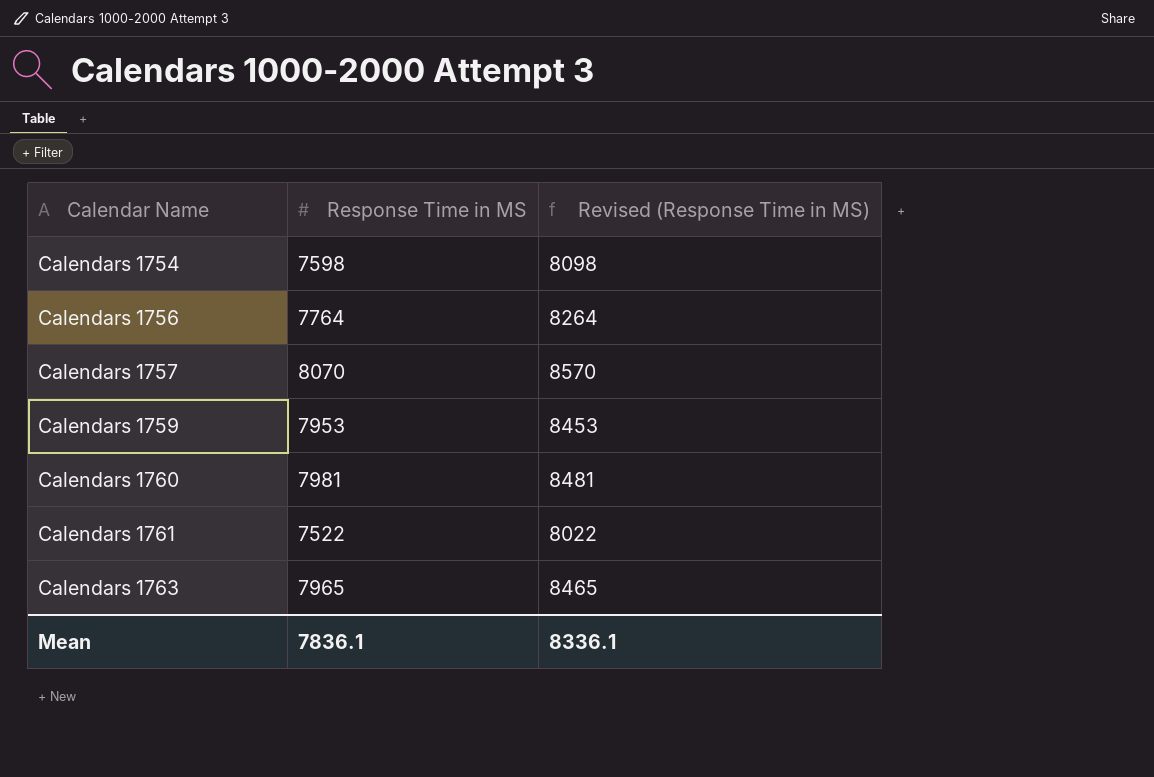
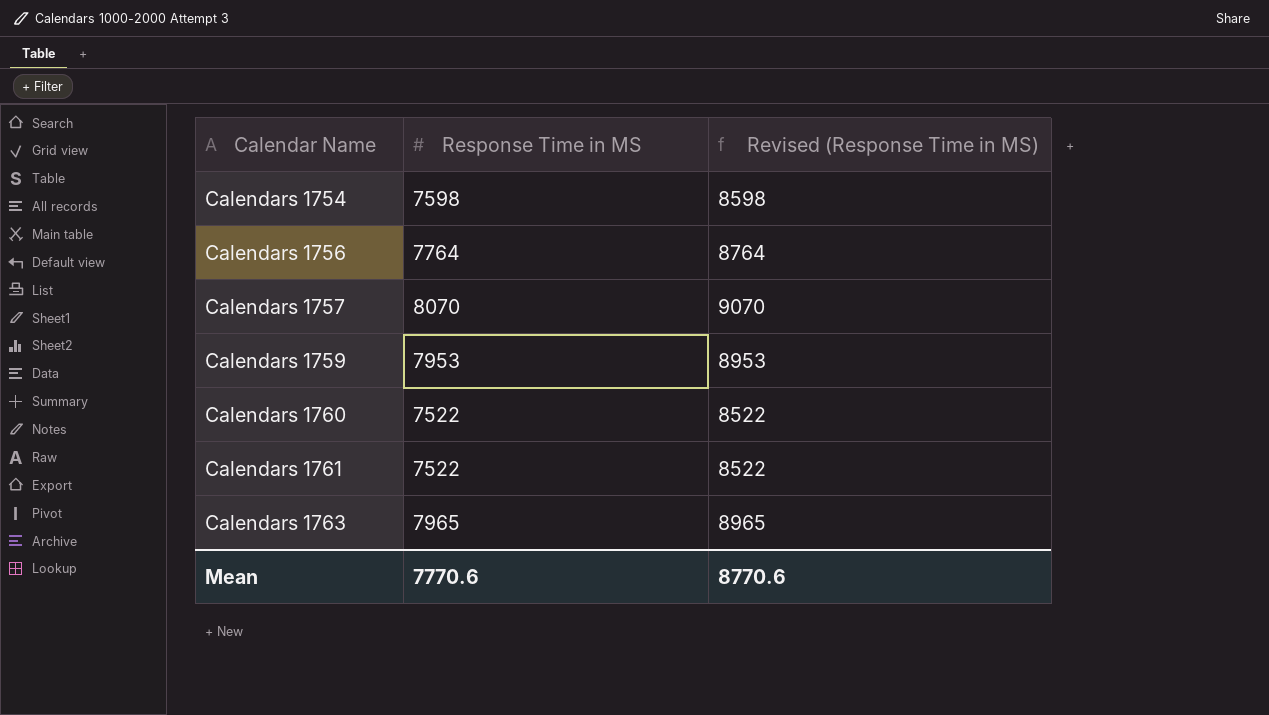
column Revised (Response Time in MS) | formula: [Response Time in MS] + 500 -> [Response Time in MS] + 1000
Calendars 1760 | Response Time in MS: 7981 -> 7522
Mean | Response Time in MS: 7836.1 -> 7770.6
Mean | Revised (Response Time in MS): 8336.1 -> 8770.6

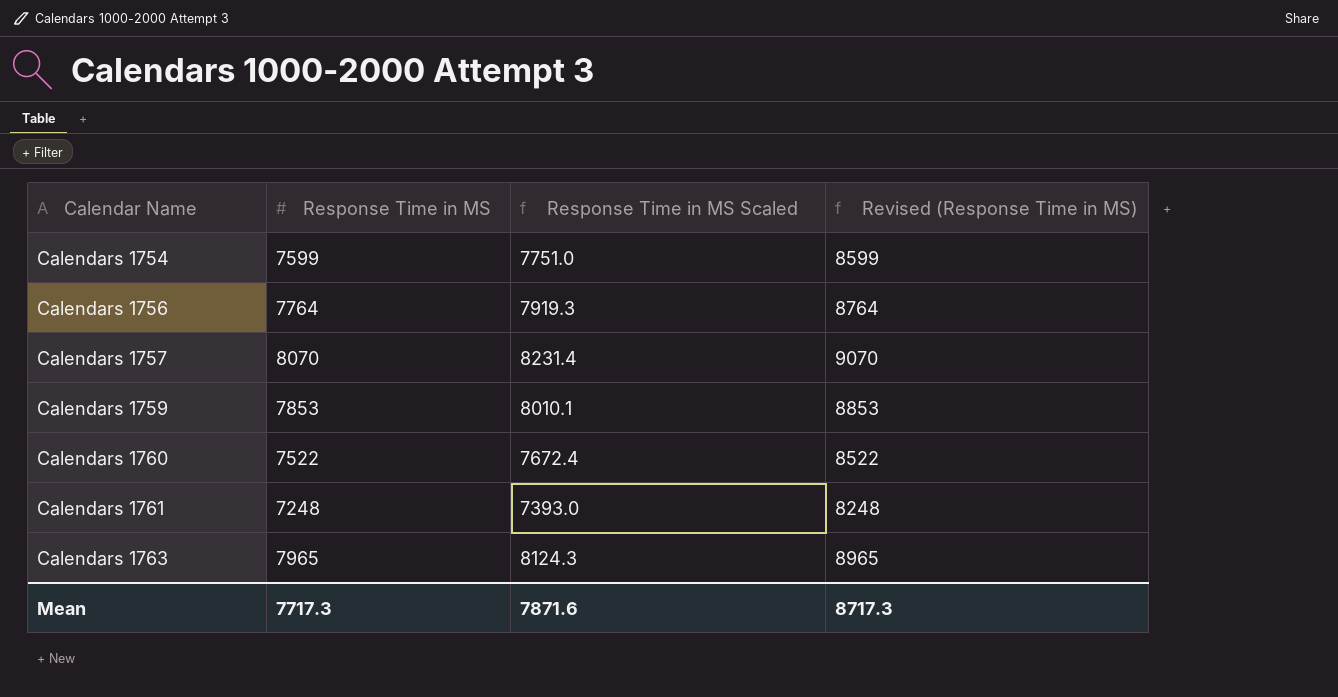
column Response Time in MS Scaled | formula: none -> [Response Time in MS] * 1.02
Calendars 1754 | Response Time in MS: 7598 -> 7599
Calendars 1754 | Revised (Response Time in MS): 8598 -> 8599
Calendars 1759 | Response Time in MS: 7953 -> 7853
Calendars 1759 | Revised (Response Time in MS): 8953 -> 8853
Calendars 1761 | Response Time in MS: 7522 -> 7248
Calendars 1761 | Revised (Response Time in MS): 8522 -> 8248
Mean | Response Time in MS: 7770.6 -> 7717.3
Mean | Revised (Response Time in MS): 8770.6 -> 8717.3

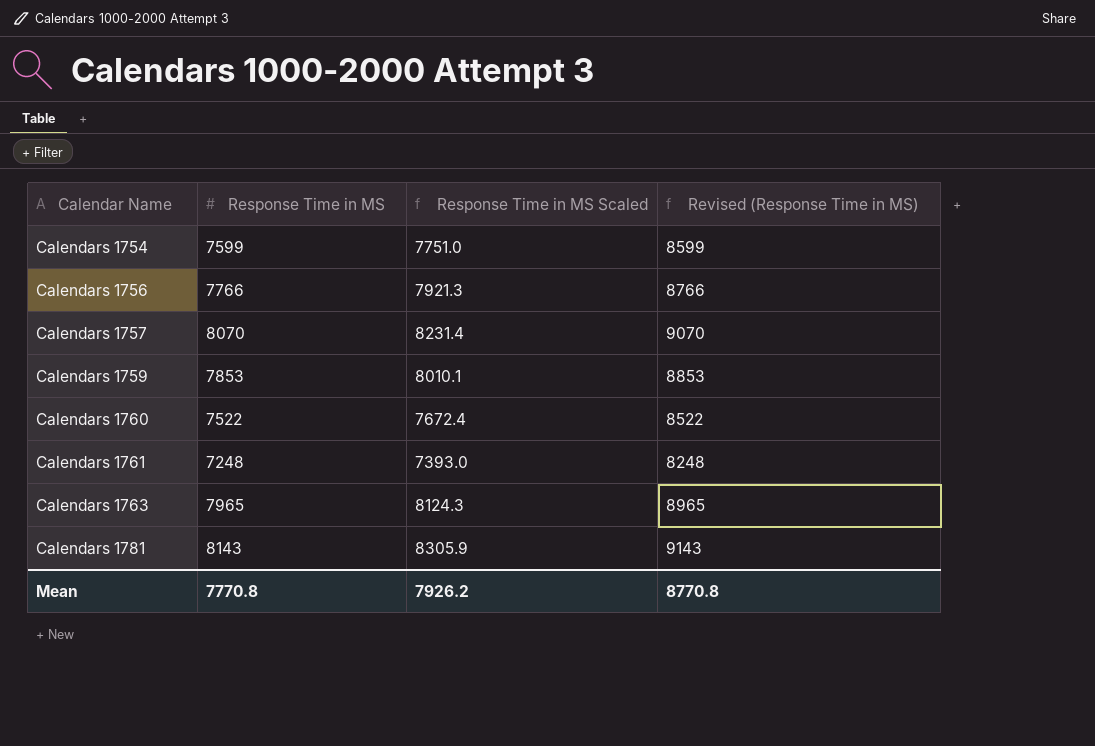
Calendars 1756 | Response Time in MS: 7764 -> 7766
Calendars 1756 | Response Time in MS Scaled: 7919.3 -> 7921.3
Calendars 1756 | Revised (Response Time in MS): 8764 -> 8766
row Calendars 1781: none -> 8143 | 8305.9 | 9143
Mean | Response Time in MS: 7717.3 -> 7770.8
Mean | Response Time in MS Scaled: 7871.6 -> 7926.2
Mean | Revised (Response Time in MS): 8717.3 -> 8770.8

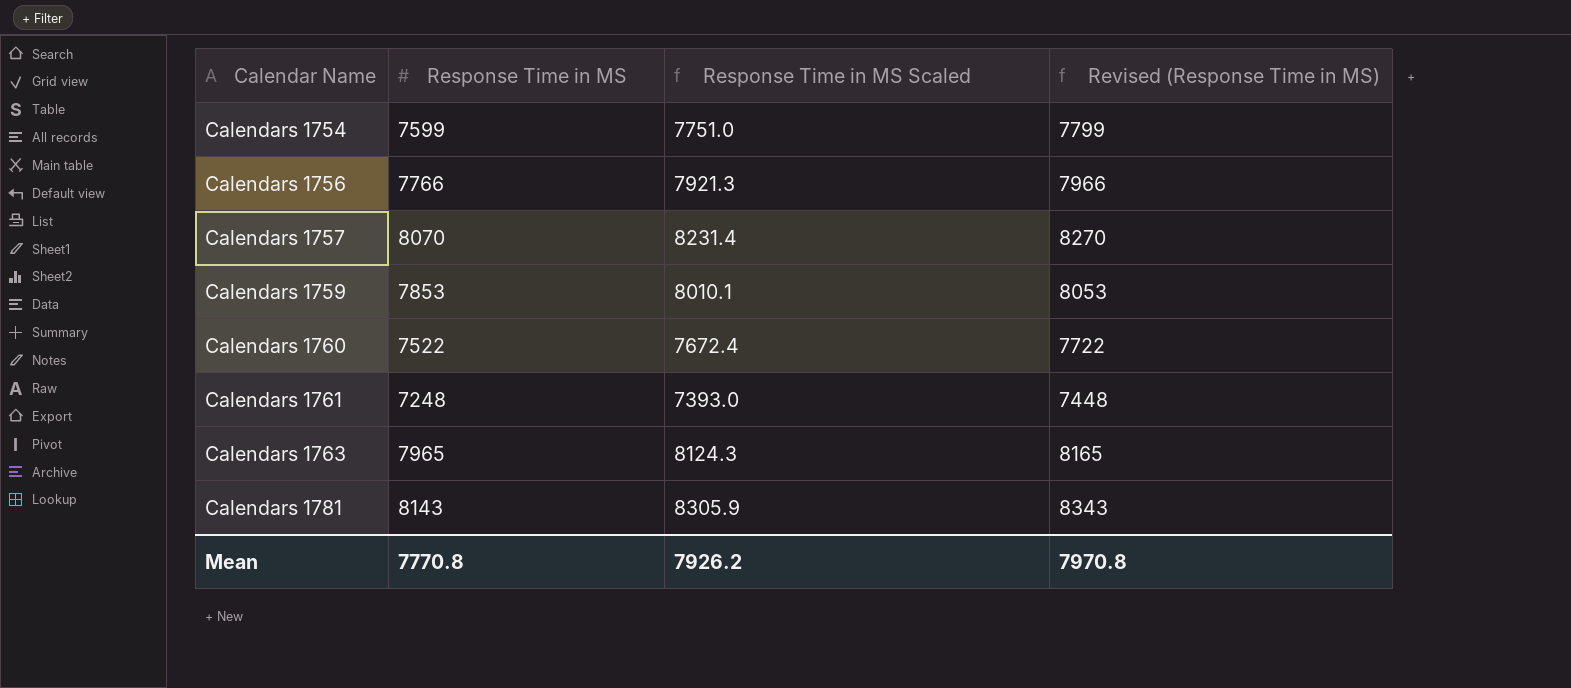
column Revised (Response Time in MS) | formula: [Response Time in MS] + 1000 -> [Response Time in MS] + 200
Mean | Revised (Response Time in MS): 8770.8 -> 7970.8

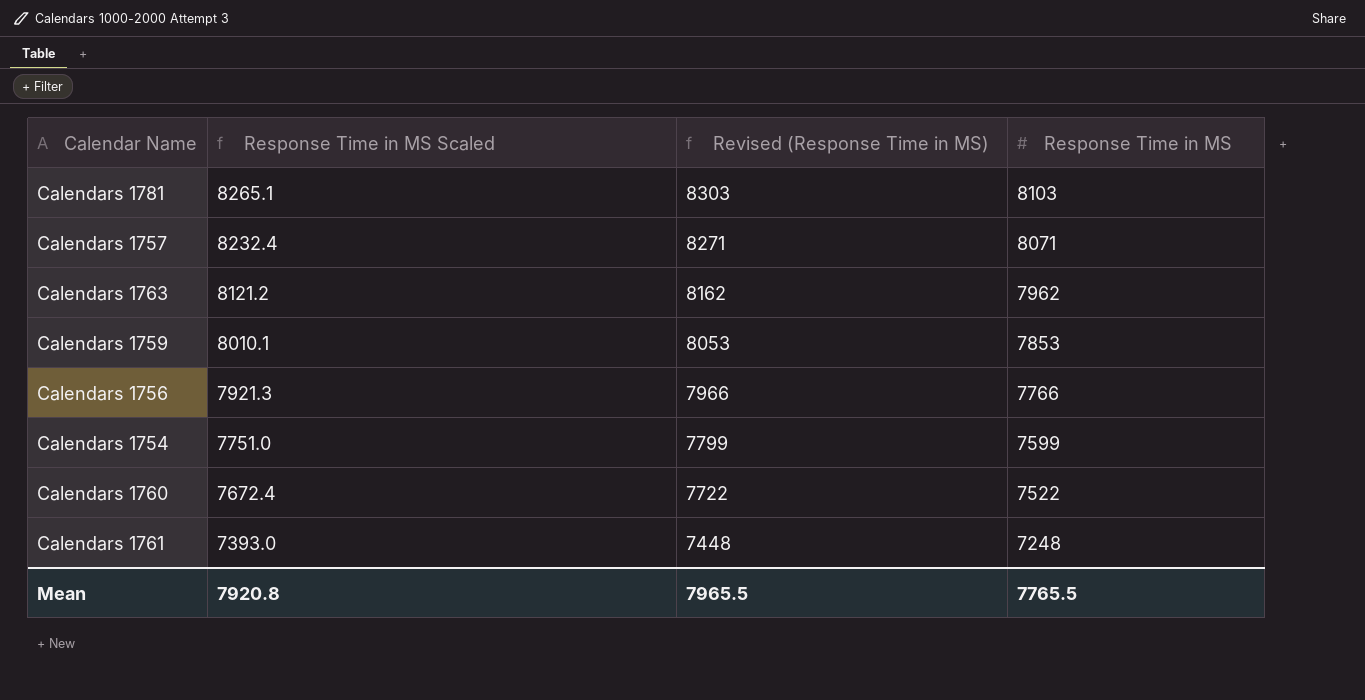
row order: Calendar Name ascending -> Response Time in MS Scaled descending
column Response Time in MS | position: 2 -> 4
Calendars 1781 | Response Time in MS Scaled: 8305.9 -> 8265.1
Calendars 1781 | Revised (Response Time in MS): 8343 -> 8303
Calendars 1781 | Response Time in MS: 8143 -> 8103
Calendars 1757 | Response Time in MS Scaled: 8231.4 -> 8232.4
Calendars 1757 | Revised (Response Time in MS): 8270 -> 8271
Calendars 1757 | Response Time in MS: 8070 -> 8071
Calendars 1763 | Response Time in MS Scaled: 8124.3 -> 8121.2
Calendars 1763 | Revised (Response Time in MS): 8165 -> 8162
Calendars 1763 | Response Time in MS: 7965 -> 7962
Mean | Response Time in MS Scaled: 7926.2 -> 7920.8
Mean | Revised (Response Time in MS): 7970.8 -> 7965.5
Mean | Response Time in MS: 7770.8 -> 7765.5

